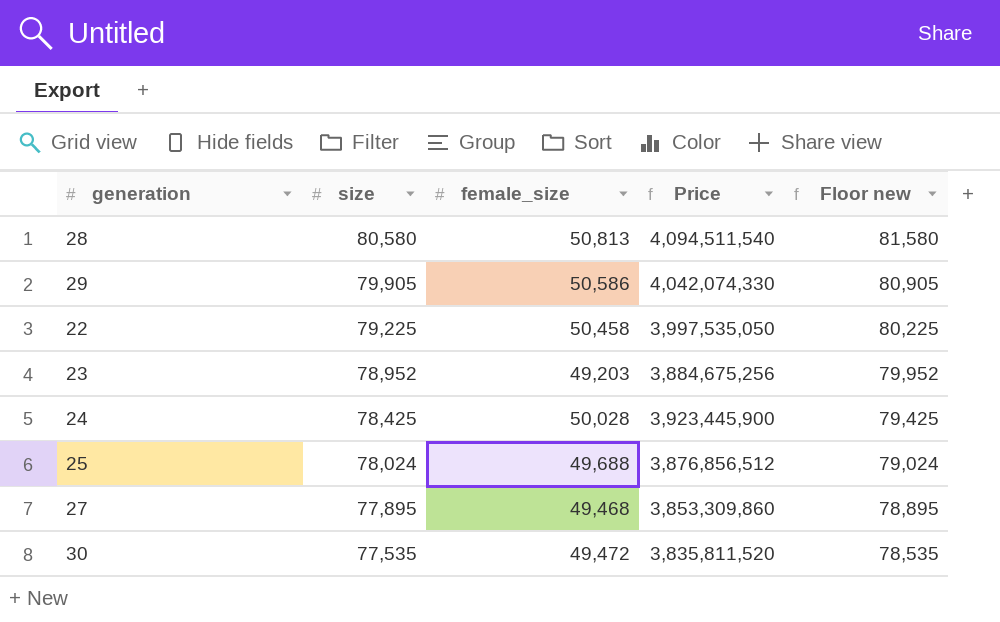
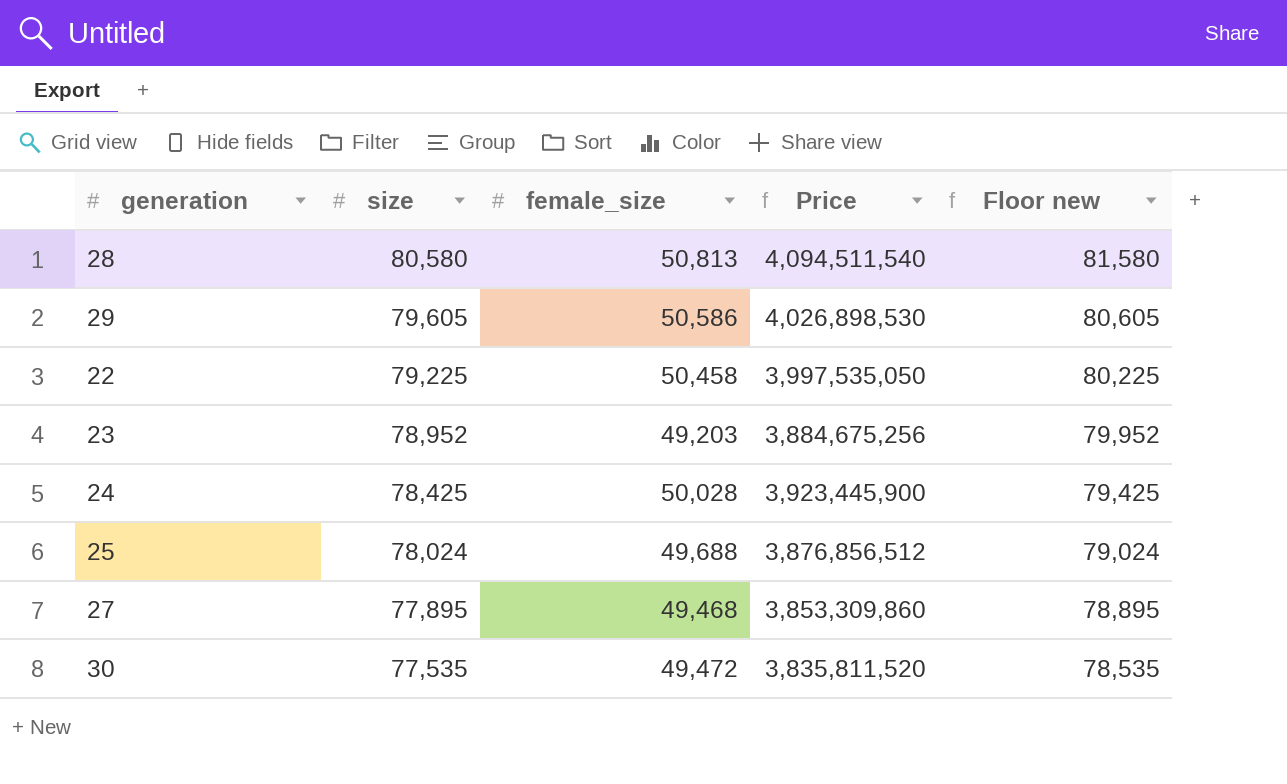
29 | size: 79,905 -> 79,605
29 | Price: 4,042,074,330 -> 4,026,898,530
29 | Floor new: 80,905 -> 80,605

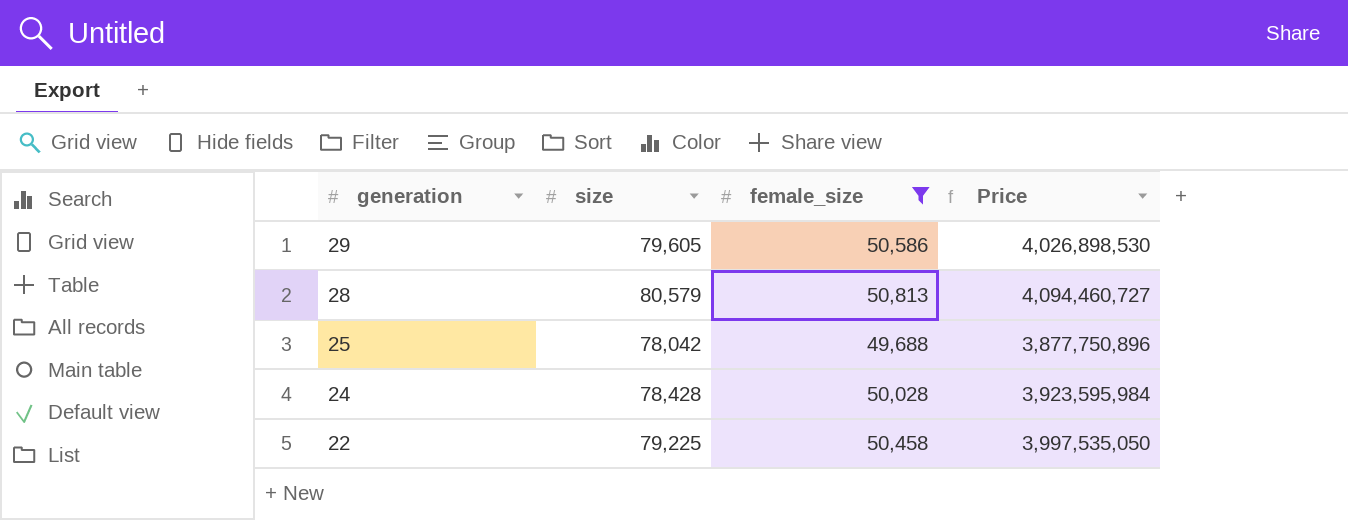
filter: none -> female_size >= 49,688
row order: size descending -> generation descending
column Floor new | formula: [size] + 1000 -> none
28 | size: 80,580 -> 80,579
28 | Price: 4,094,511,540 -> 4,094,460,727
25 | size: 78,024 -> 78,042
25 | Price: 3,876,856,512 -> 3,877,750,896
24 | size: 78,425 -> 78,428
24 | Price: 3,923,445,900 -> 3,923,595,984

